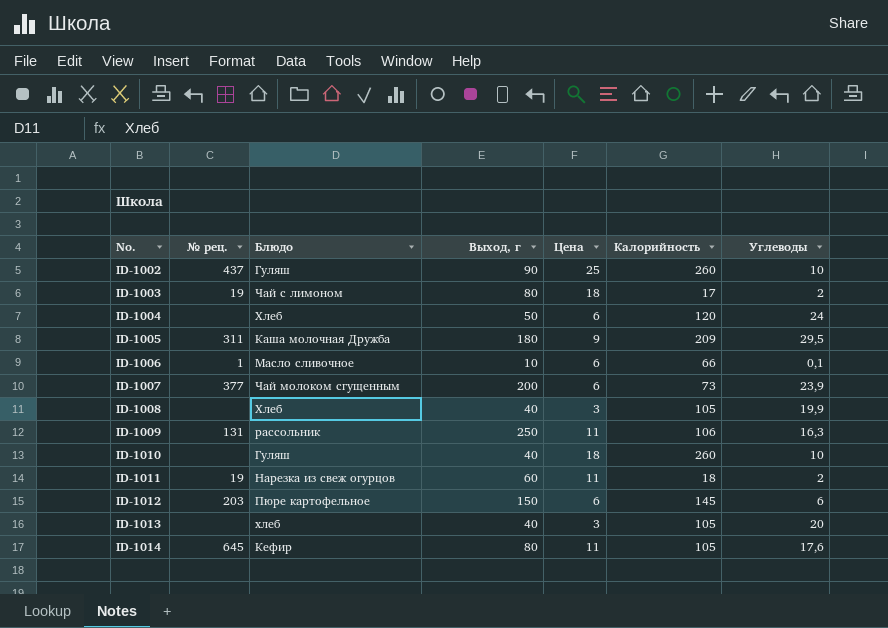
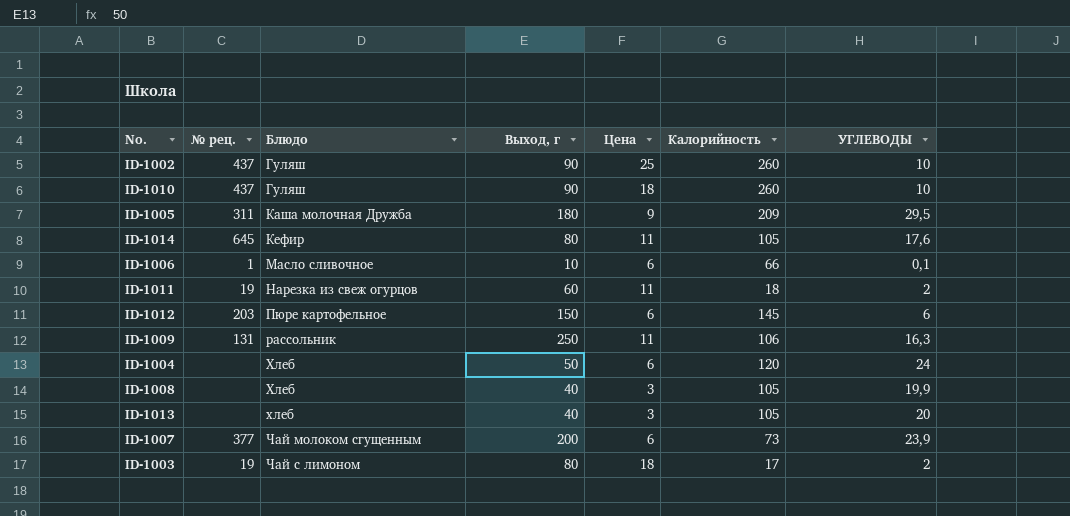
row order: No. ascending -> Блюдо ascending
column name: Углеводы -> УГЛЕВОДЫ
ID-1010 | № рец.: none -> 437
ID-1010 | Выход, г: 40 -> 90

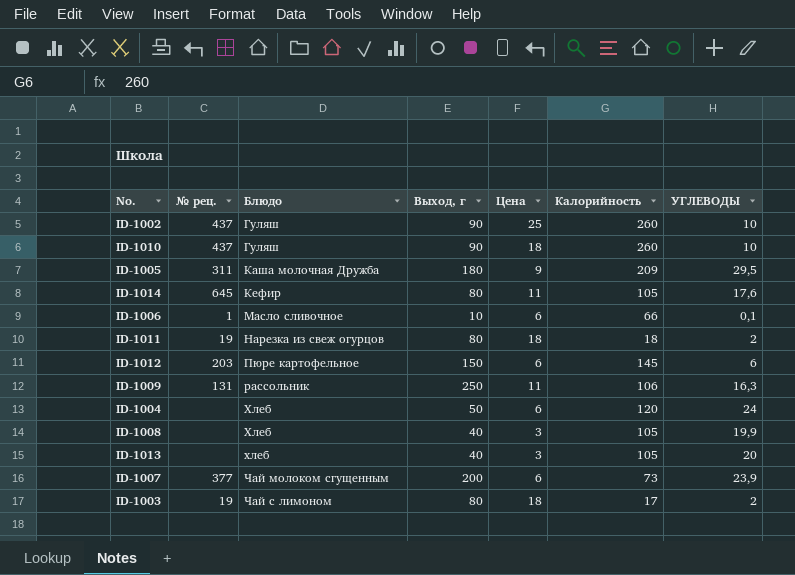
ID-1011 | Выход, г: 60 -> 80
ID-1011 | Цена: 11 -> 18

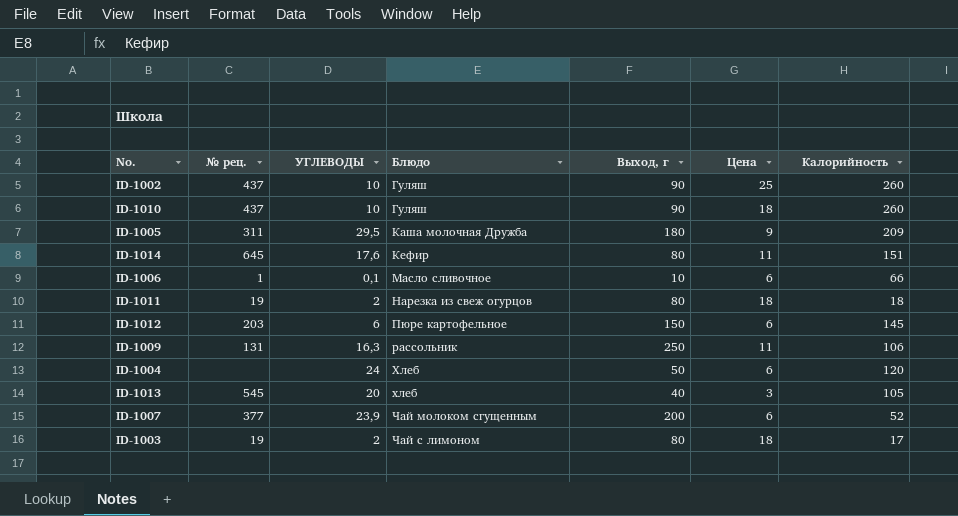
column УГЛЕВОДЫ | position: 7 -> 3
row ID-1008: none | Хлеб | 40 | 3 | 105 | 19,9 -> none
ID-1014 | Калорийность: 105 -> 151
ID-1013 | № рец.: none -> 545
ID-1007 | Калорийность: 73 -> 52

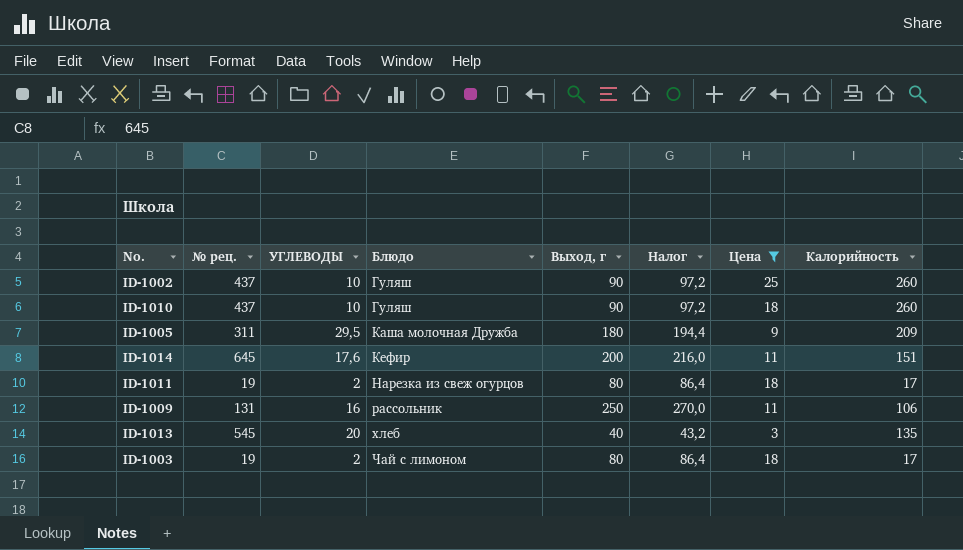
filter: none -> Цена != 6
column Налог | formula: none -> [Выход, г] * 1,08
ID-1014 | Выход, г: 80 -> 200
ID-1011 | Калорийность: 18 -> 17
ID-1009 | УГЛЕВОДЫ: 16,3 -> 16
ID-1013 | Калорийность: 105 -> 135

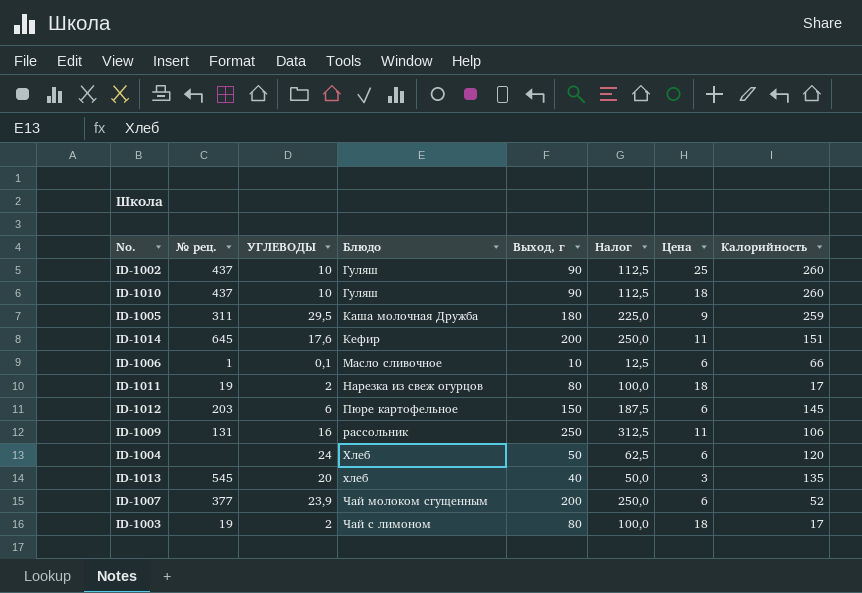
filter: Цена != 6 -> none
column Налог | formula: [Выход, г] * 1,08 -> [Выход, г] * 1,25
ID-1005 | Калорийность: 209 -> 259

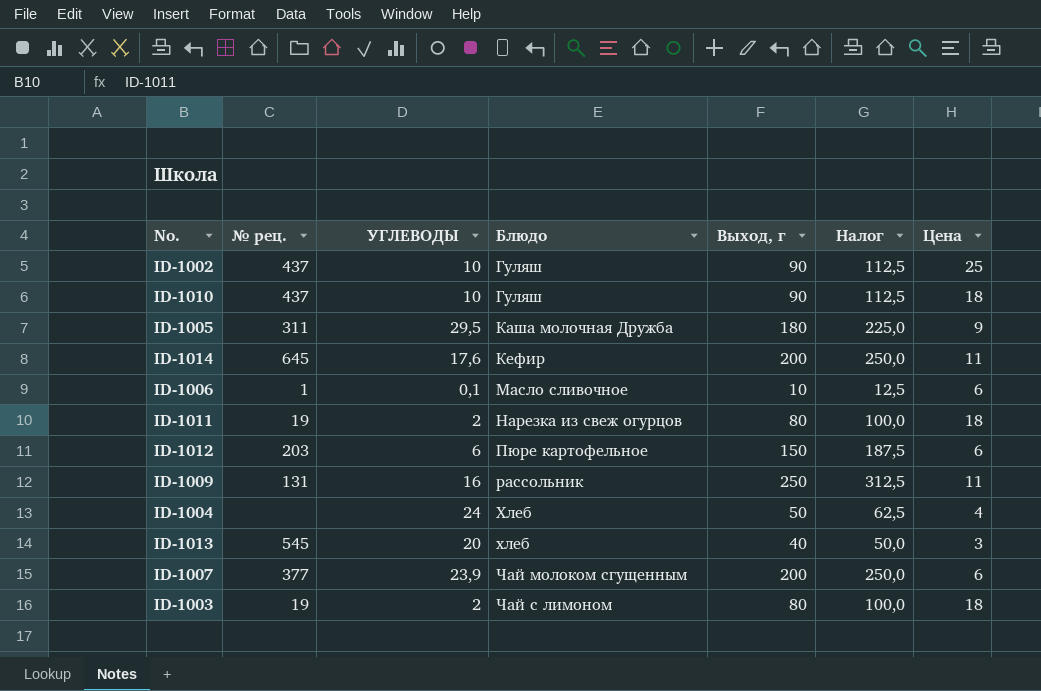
column Калорийность | position: 8 -> none
ID-1004 | Цена: 6 -> 4

